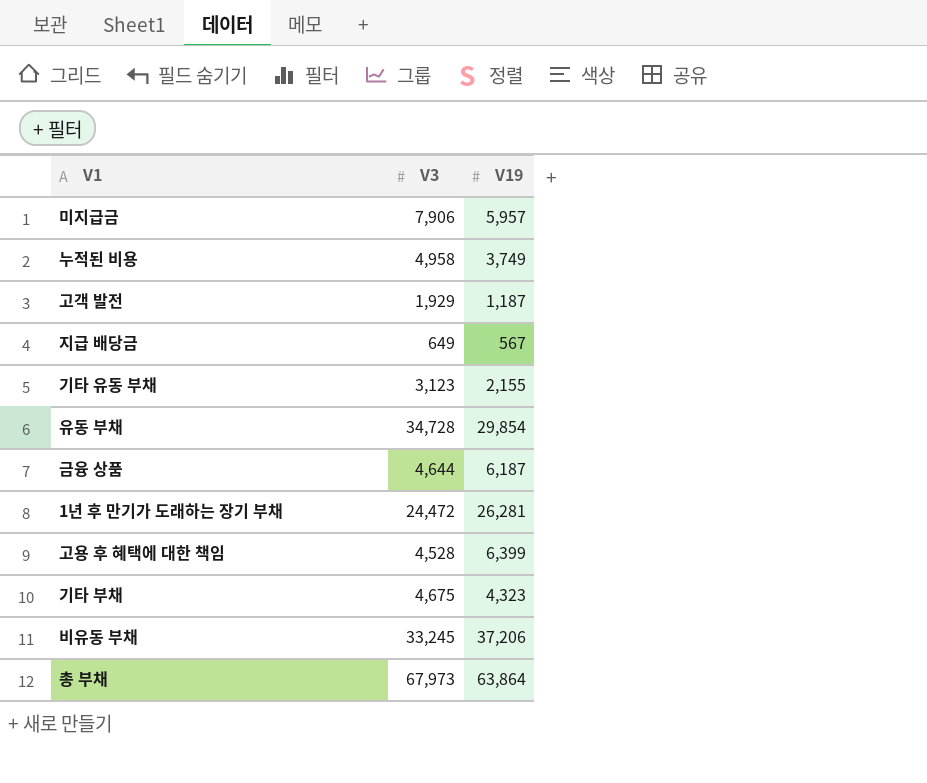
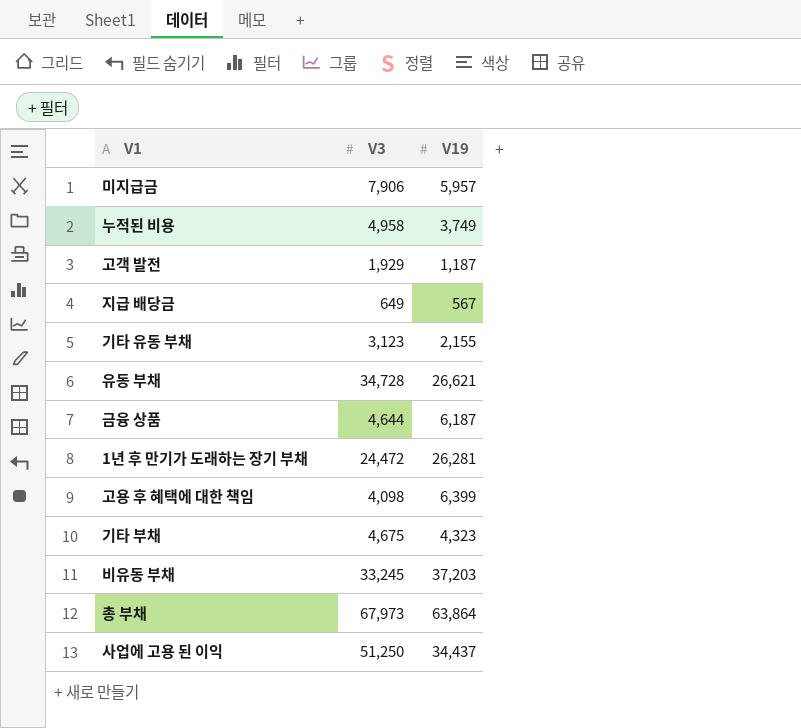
유동 부채 | V19: 29,854 -> 26,621
고용 후 혜택에 대한 책임 | V3: 4,528 -> 4,098
비유동 부채 | V19: 37,206 -> 37,203
row 사업에 고용 된 이익: none -> 51,250 | 34,437

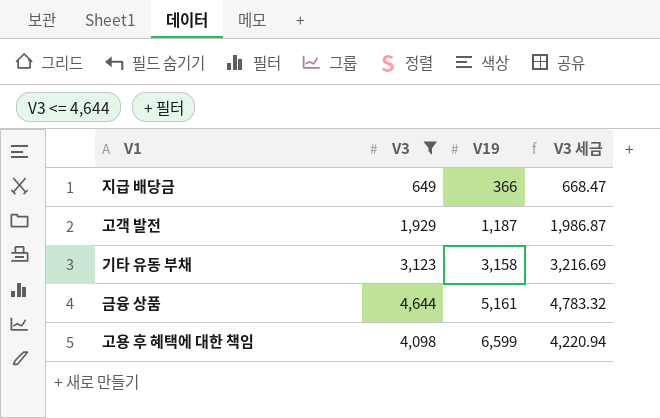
filter: none -> V3 <= 4,644
row order: none -> V19 ascending
column V3 세금 | formula: none -> [V3] * 1.03
지급 배당금 | V19: 567 -> 366
기타 유동 부채 | V19: 2,155 -> 3,158
금융 상품 | V19: 6,187 -> 5,161
고용 후 혜택에 대한 책임 | V19: 6,399 -> 6,599

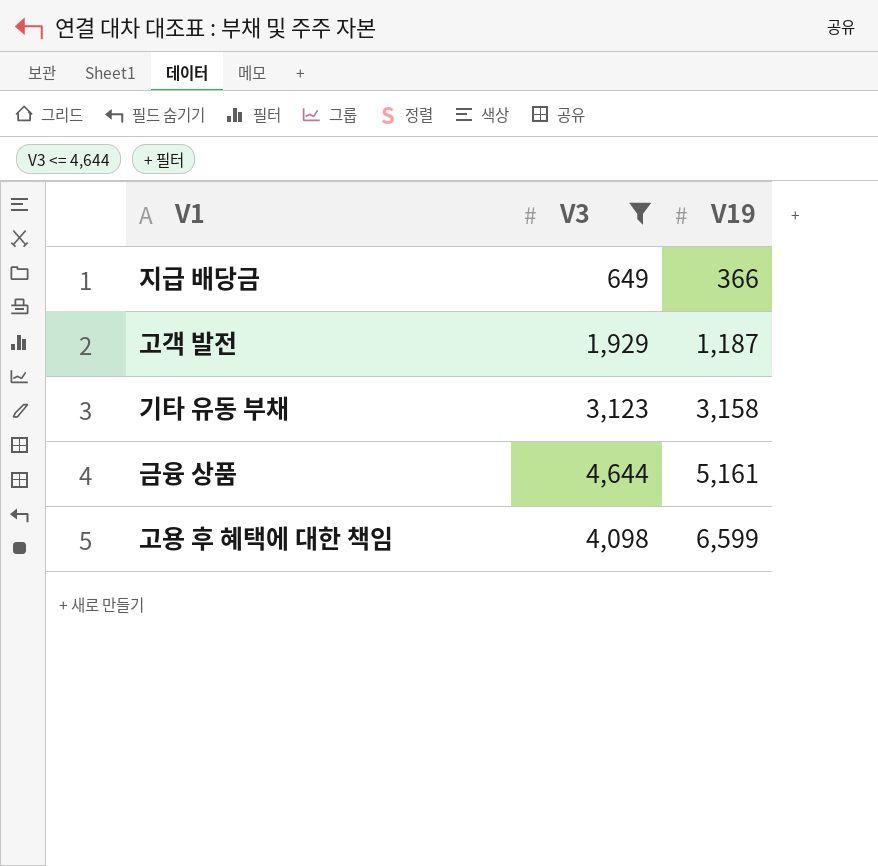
column V3 세금 | formula: [V3] * 1.03 -> none

